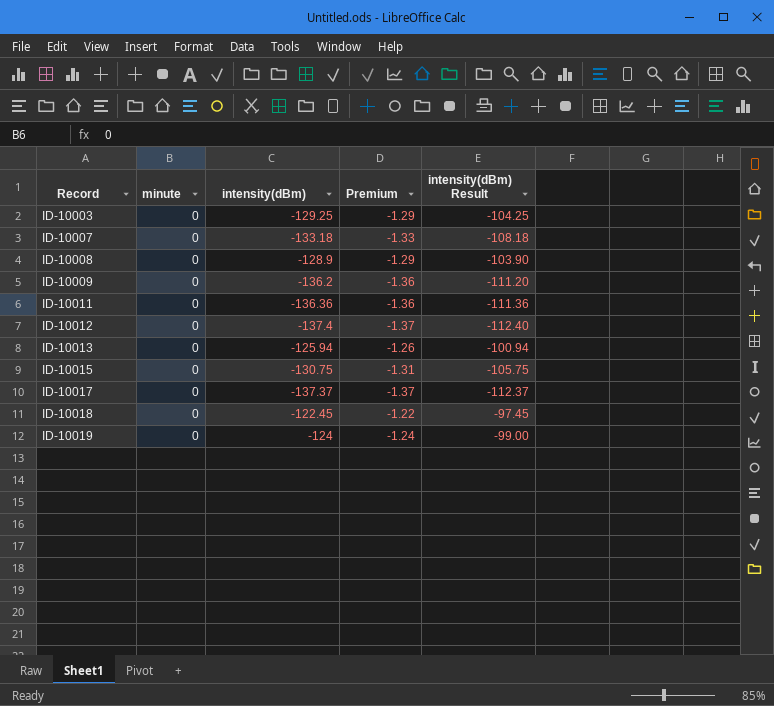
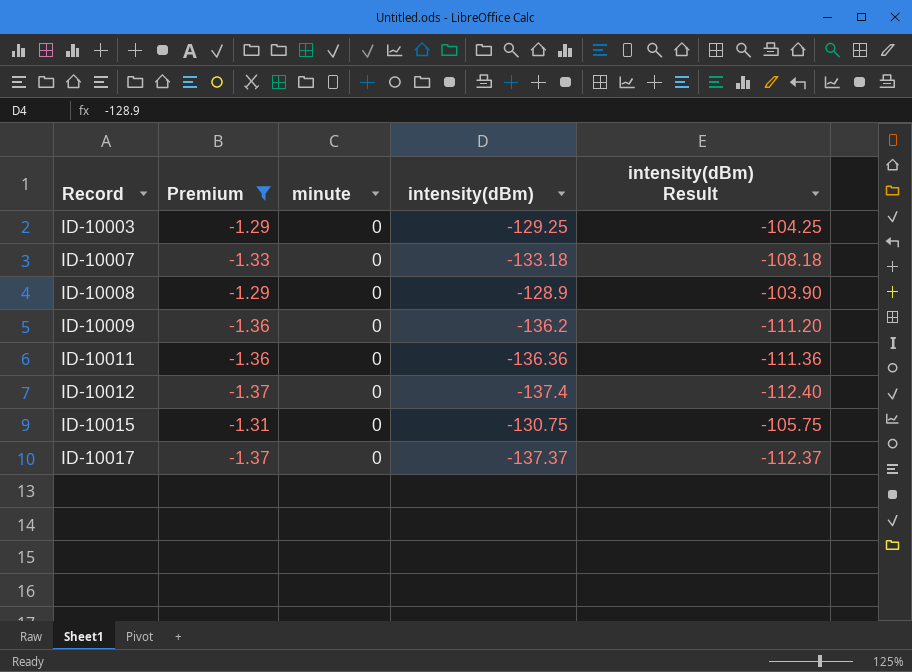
filter: none -> Premium <= -1.29
column Premium | position: 4 -> 2

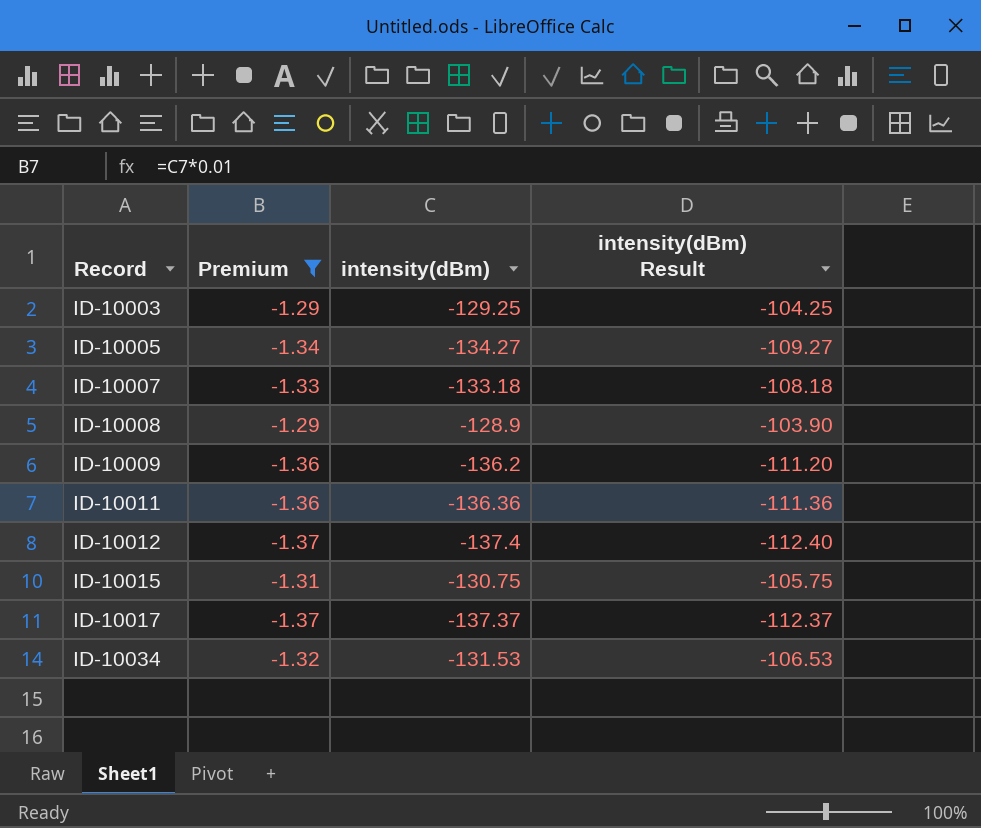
column minute | position: 3 -> none
row ID-10005: none -> -1.34 | -134.27 | -109.27
row ID-10034: none -> -1.32 | -131.53 | -106.53

